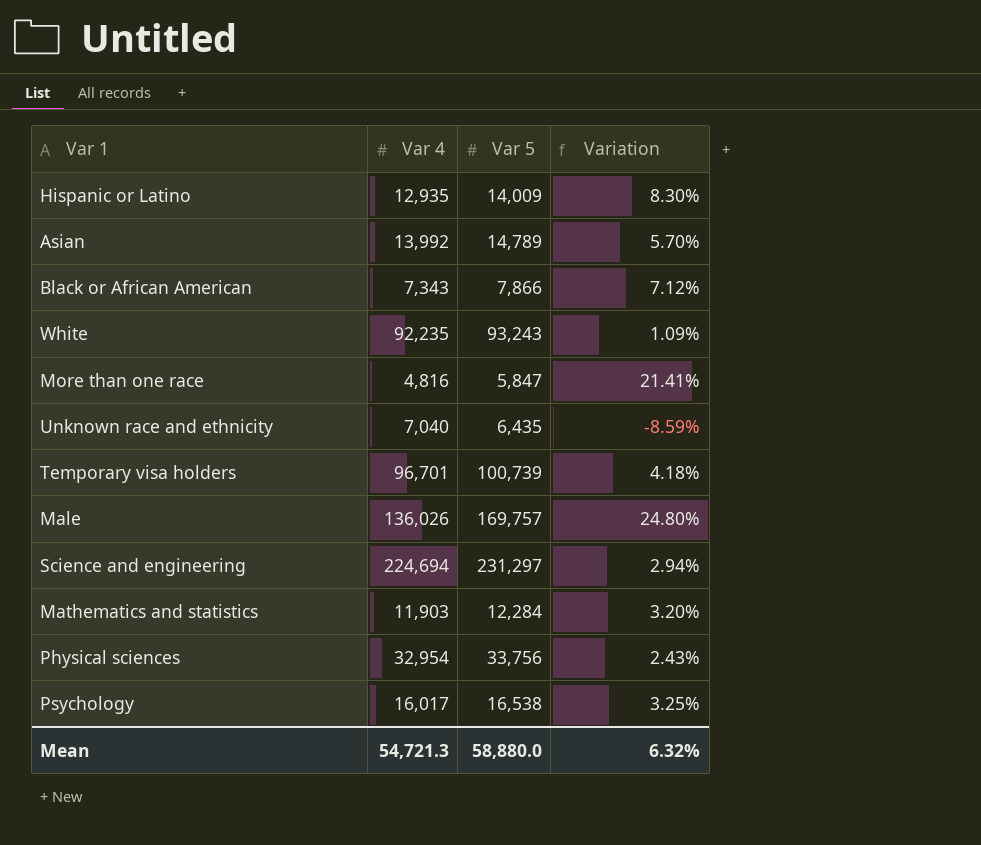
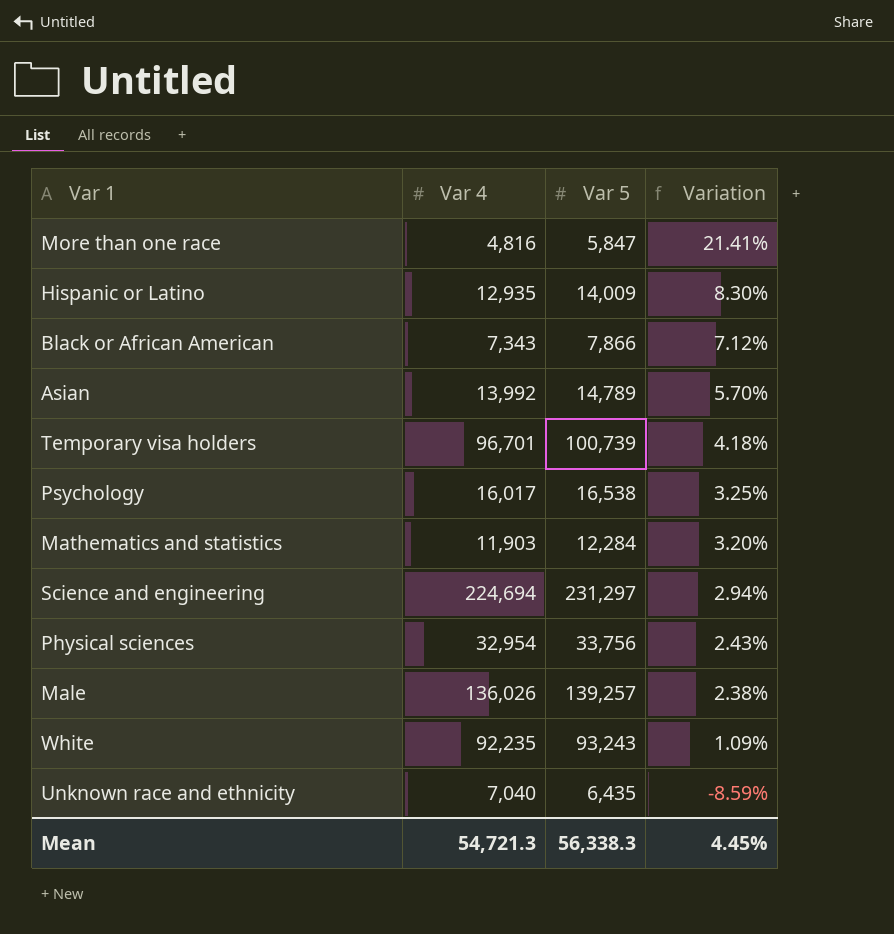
row order: none -> Variation descending
Male | Var 5: 169,757 -> 139,257
Male | Variation: 24.80% -> 2.38%
Mean | Var 5: 58,880.0 -> 56,338.3
Mean | Variation: 6.32% -> 4.45%

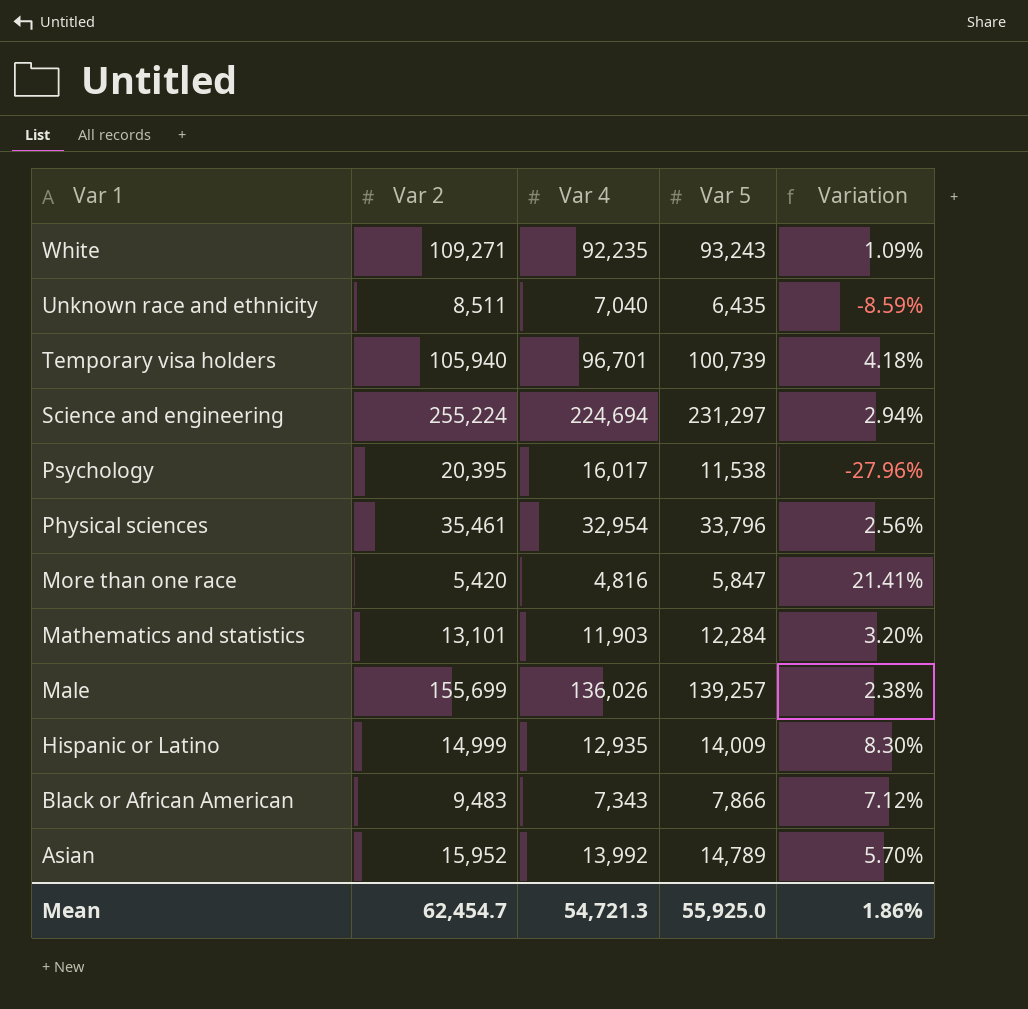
row order: Variation descending -> Var 1 descending
column Var 2 | position: none -> 2
Psychology | Var 5: 16,538 -> 11,538
Psychology | Variation: 3.25% -> -27.96%
Physical sciences | Var 5: 33,756 -> 33,796
Physical sciences | Variation: 2.43% -> 2.56%
Mean | Var 5: 56,338.3 -> 55,925.0
Mean | Variation: 4.45% -> 1.86%

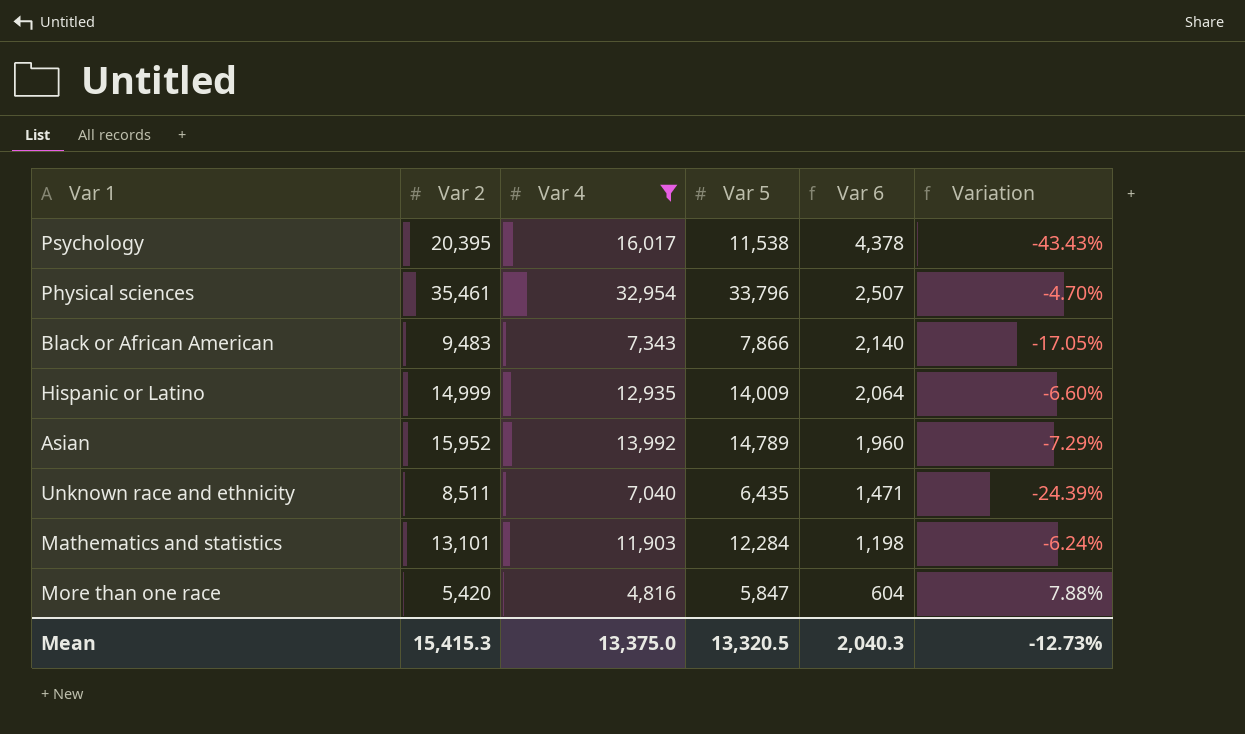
filter: none -> Var 4 <= 32,954
row order: Var 1 descending -> Var 6 descending
column Var 6 | formula: none -> [Var 2] - [Var 4]
column Variation | formula: ([Var 5] - [Var 4]) / [Var 4] -> ([Var 5] - [Var 2]) / [Var 2]
Mean | Var 2: 62,454.7 -> 15,415.3
Mean | Var 4: 54,721.3 -> 13,375.0
Mean | Var 5: 55,925.0 -> 13,320.5
Mean | Variation: 1.86% -> -12.73%

